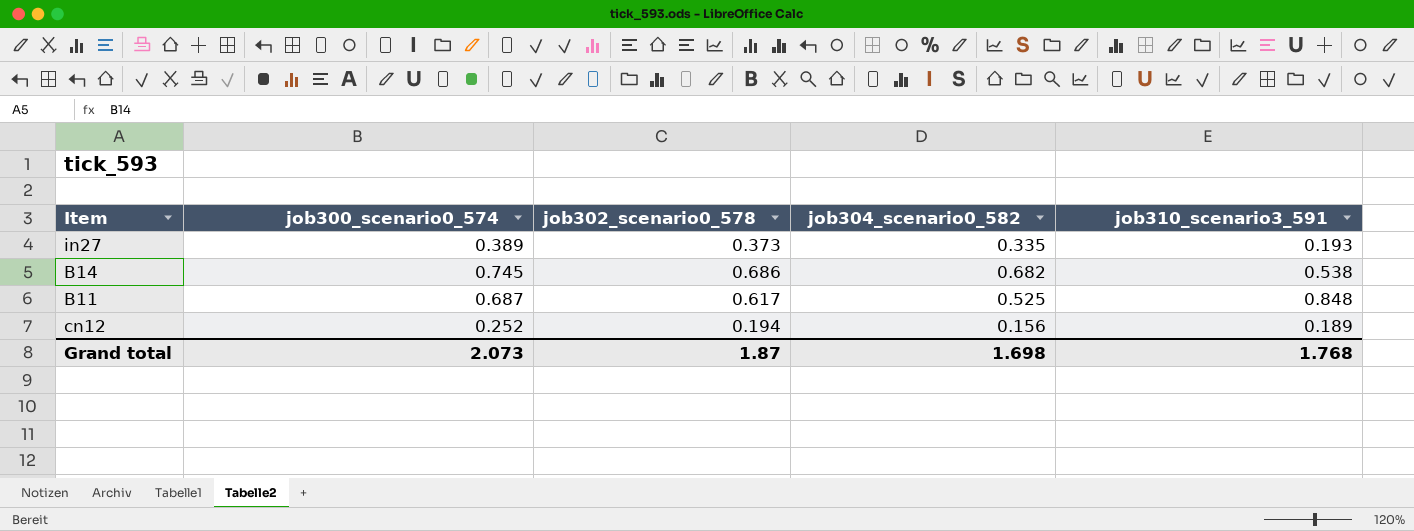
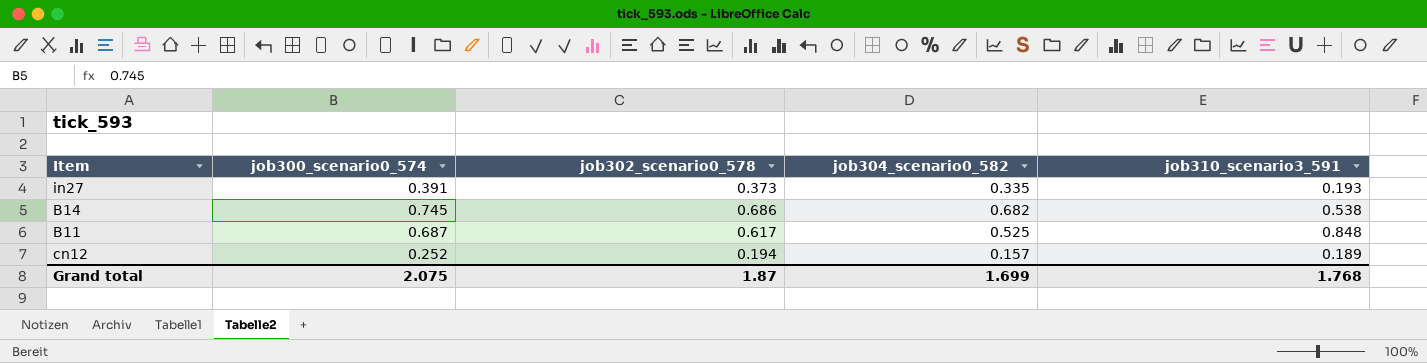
in27 | job300_scenario0_574: 0.389 -> 0.391
cn12 | job304_scenario0_582: 0.156 -> 0.157
Grand total | job300_scenario0_574: 2.073 -> 2.075
Grand total | job304_scenario0_582: 1.698 -> 1.699

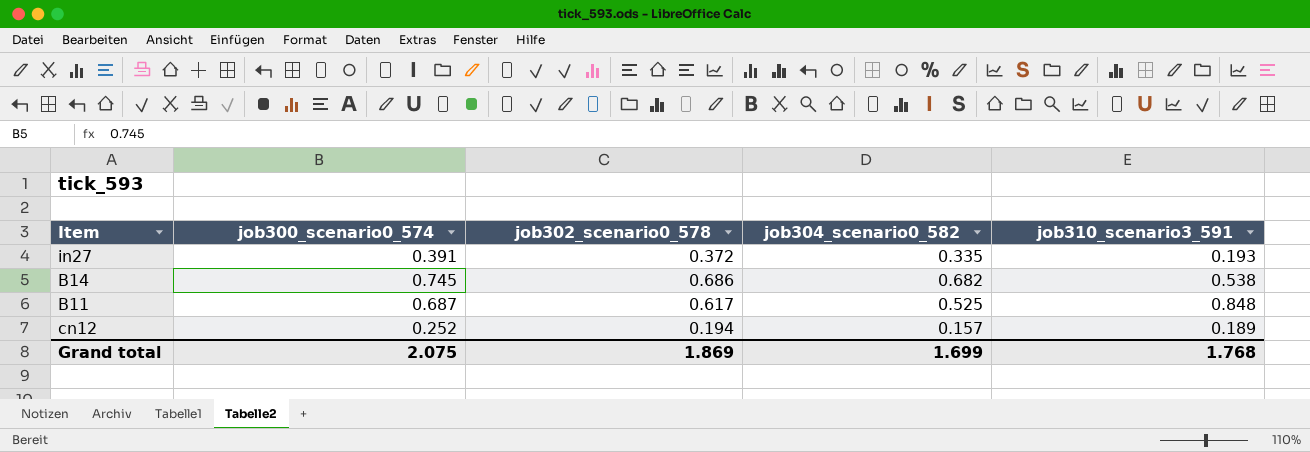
in27 | job302_scenario0_578: 0.373 -> 0.372
Grand total | job302_scenario0_578: 1.87 -> 1.869

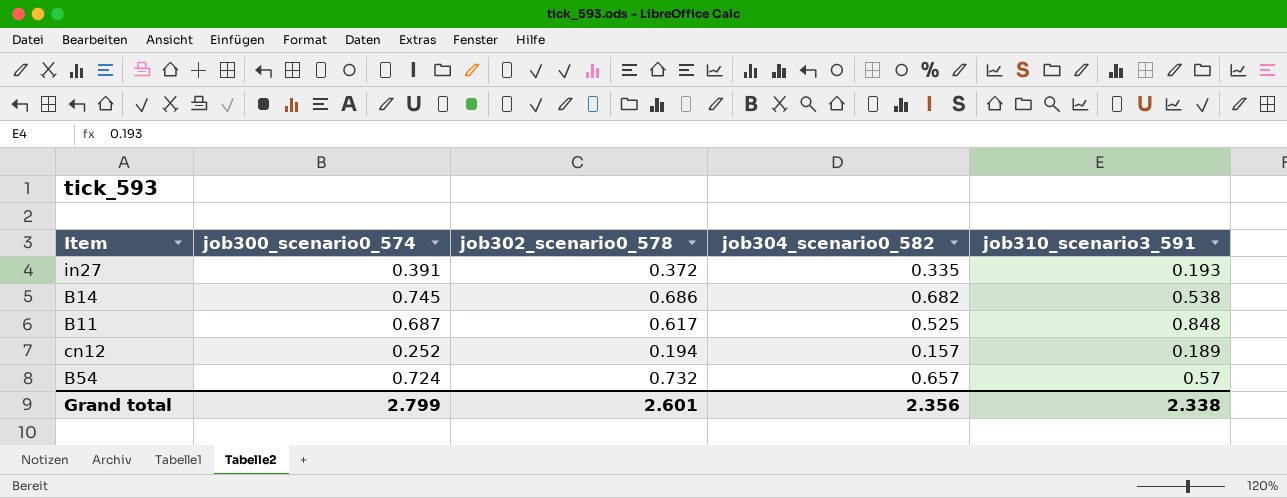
row B54: none -> 0.724 | 0.732 | 0.657 | 0.57
Grand total | job300_scenario0_574: 2.075 -> 2.799
Grand total | job302_scenario0_578: 1.869 -> 2.601
Grand total | job304_scenario0_582: 1.699 -> 2.356
Grand total | job310_scenario3_591: 1.768 -> 2.338

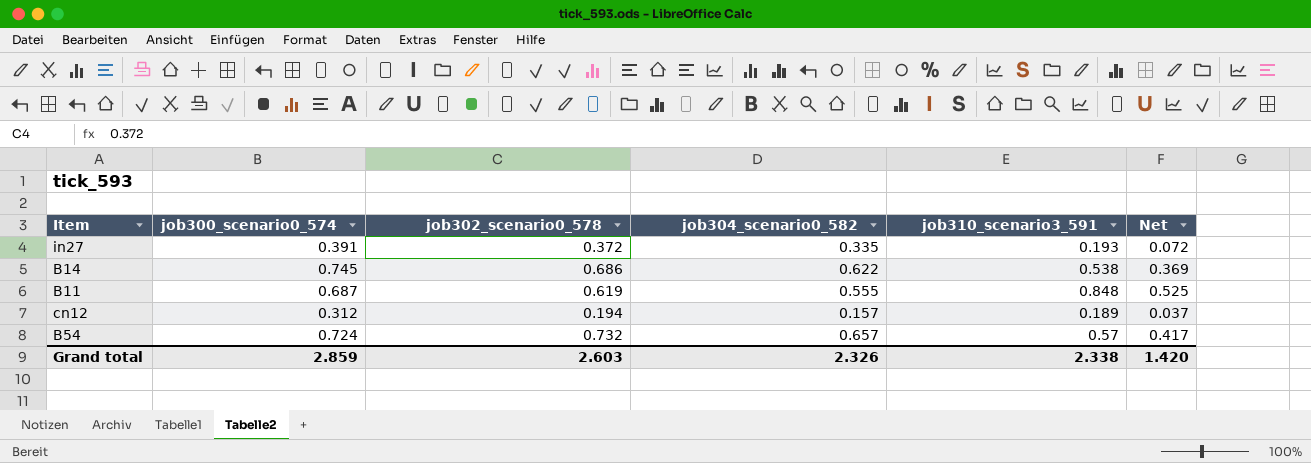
column Net | formula: none -> [job302_scenario0_578] * [job310_scenario3_591]
B14 | job304_scenario0_582: 0.682 -> 0.622
B11 | job302_scenario0_578: 0.617 -> 0.619
B11 | job304_scenario0_582: 0.525 -> 0.555
cn12 | job300_scenario0_574: 0.252 -> 0.312
Grand total | job300_scenario0_574: 2.799 -> 2.859
Grand total | job302_scenario0_578: 2.601 -> 2.603
Grand total | job304_scenario0_582: 2.356 -> 2.326

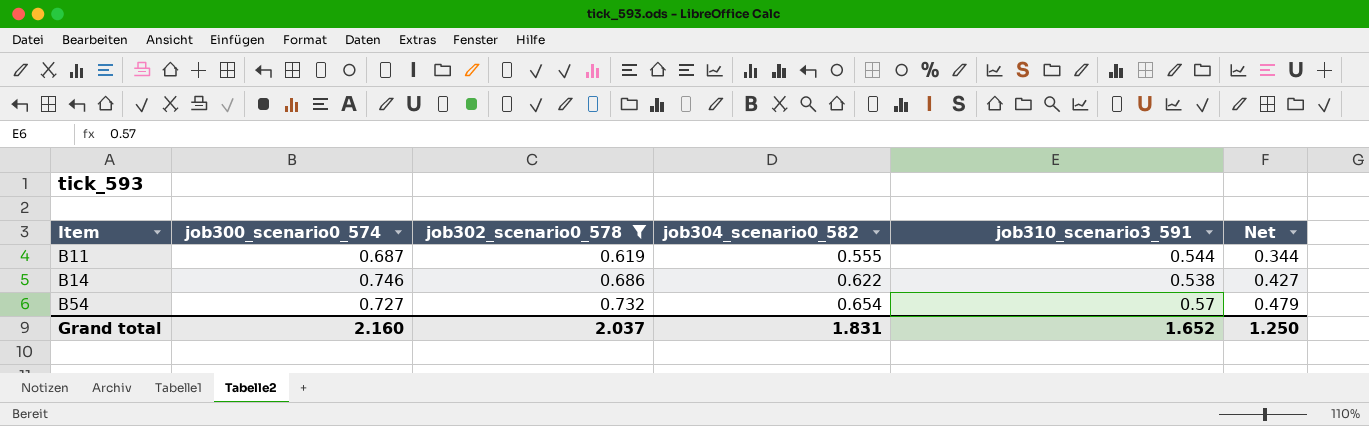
filter: none -> job302_scenario0_578 >= 0.619
row order: none -> Item ascending
column Net | formula: [job302_scenario0_578] * [job310_scenario3_591] -> [job302_scenario0_578] * [job304_scenario0_582]
B11 | job310_scenario3_591: 0.848 -> 0.544
B14 | job300_scenario0_574: 0.745 -> 0.746
B54 | job300_scenario0_574: 0.724 -> 0.727
B54 | job304_scenario0_582: 0.657 -> 0.654
Grand total | job300_scenario0_574: 2.859 -> 2.160
Grand total | job302_scenario0_578: 2.603 -> 2.037
Grand total | job304_scenario0_582: 2.326 -> 1.831
Grand total | job310_scenario3_591: 2.338 -> 1.652
Grand total | Net: 1.420 -> 1.250

